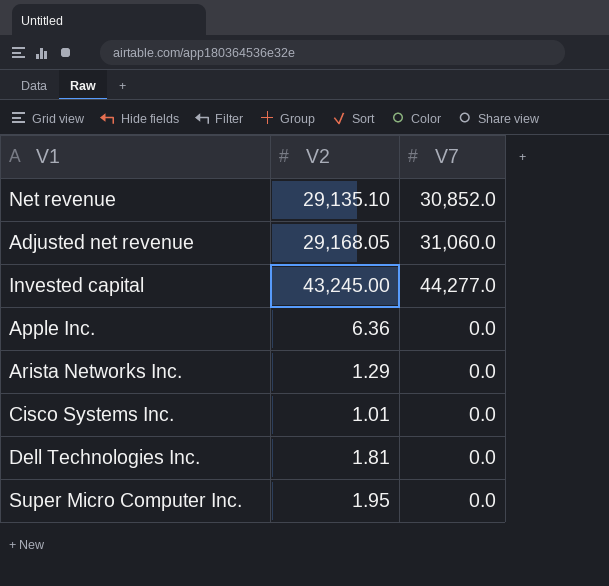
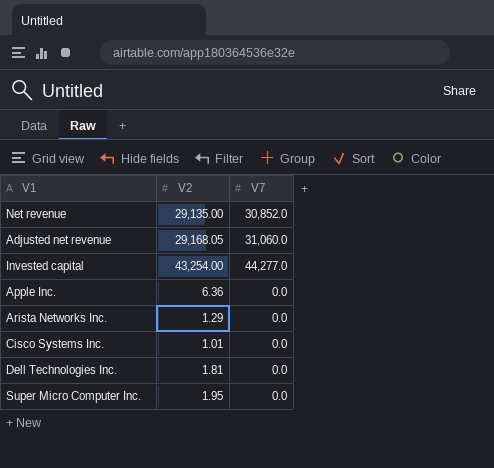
Net revenue | V2: 29,135.10 -> 29,135.00
Invested capital | V2: 43,245.00 -> 43,254.00

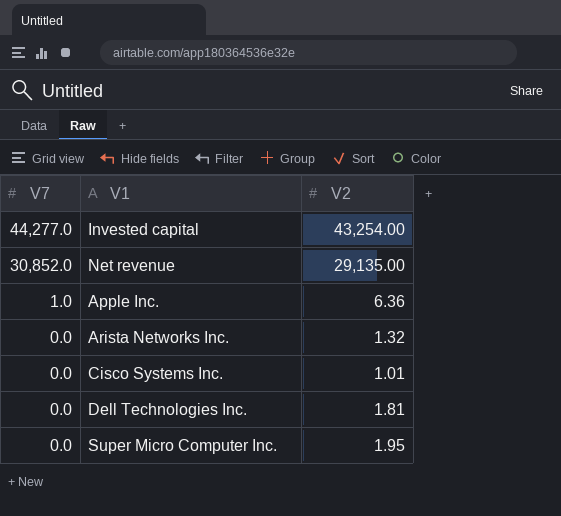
row order: none -> V7 descending
column V7 | position: 3 -> 1
row Adjusted net revenue: 29,168.05 | 31,060.0 -> none
Apple Inc. | V7: 0.0 -> 1.0
Arista Networks Inc. | V2: 1.29 -> 1.32

